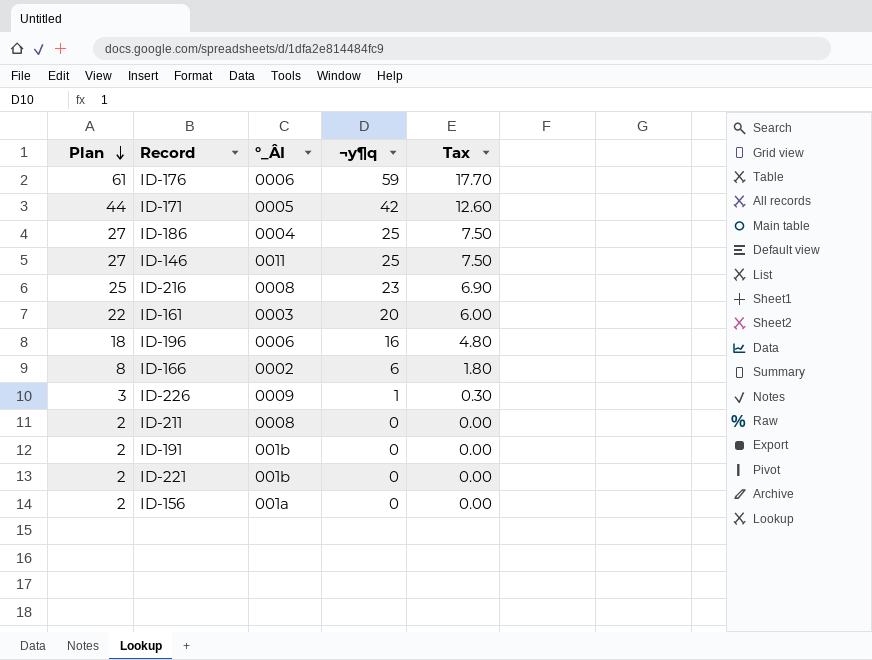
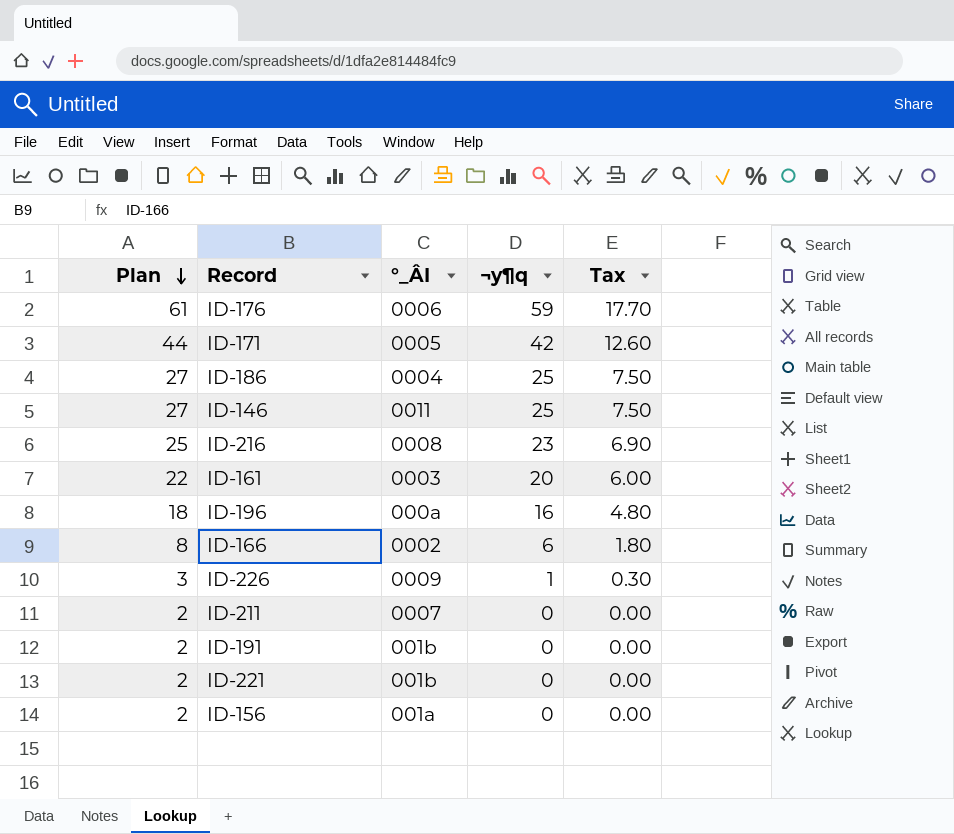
ID-196 | °_ÂI: 0006 -> 000a
ID-211 | °_ÂI: 0008 -> 0007

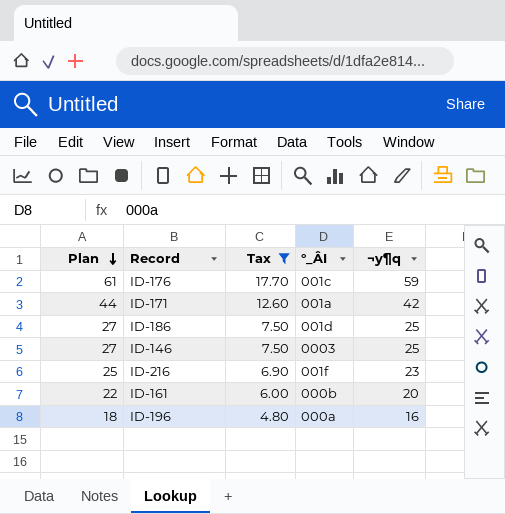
filter: none -> Tax >= 4.80
column Tax | position: 5 -> 3
ID-176 | °_ÂI: 0006 -> 001c
ID-171 | °_ÂI: 0005 -> 001a
ID-186 | °_ÂI: 0004 -> 001d
ID-146 | °_ÂI: 0011 -> 0003
ID-216 | °_ÂI: 0008 -> 001f
ID-161 | °_ÂI: 0003 -> 000b

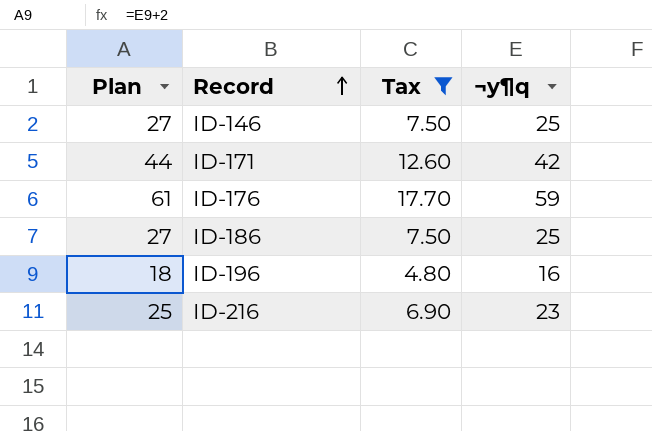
row order: Plan descending -> Record ascending
column °_ÂI | position: 4 -> none
row ID-161: 22 | 6.00 | 000b | 20 -> none

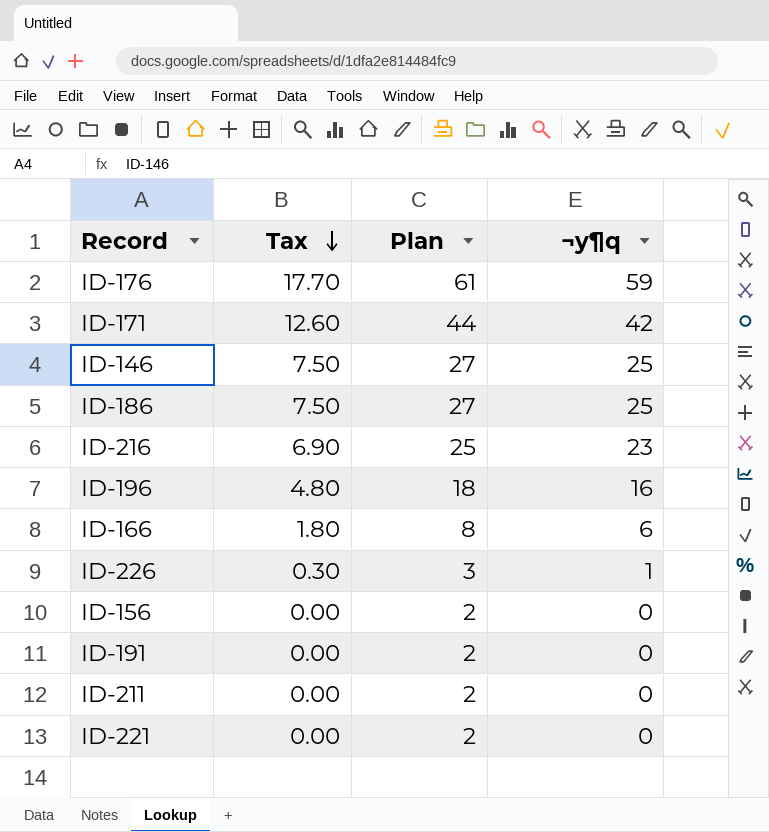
filter: Tax >= 4.80 -> none
row order: Record ascending -> Tax descending
column Plan | position: 1 -> 3

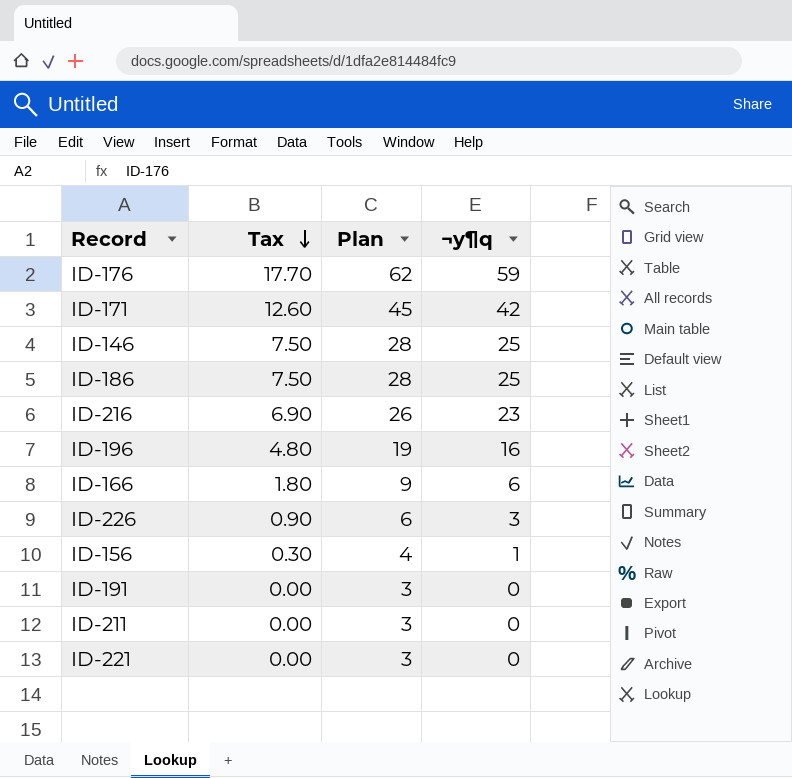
column Plan | formula: [¬y¶q] + 2 -> [¬y¶q] + 3
ID-226 | Tax: 0.30 -> 0.90
ID-226 | ¬y¶q: 1 -> 3
ID-156 | Tax: 0.00 -> 0.30
ID-156 | ¬y¶q: 0 -> 1

